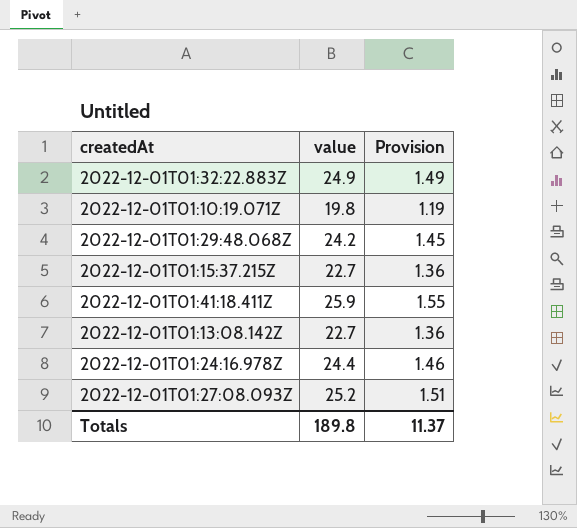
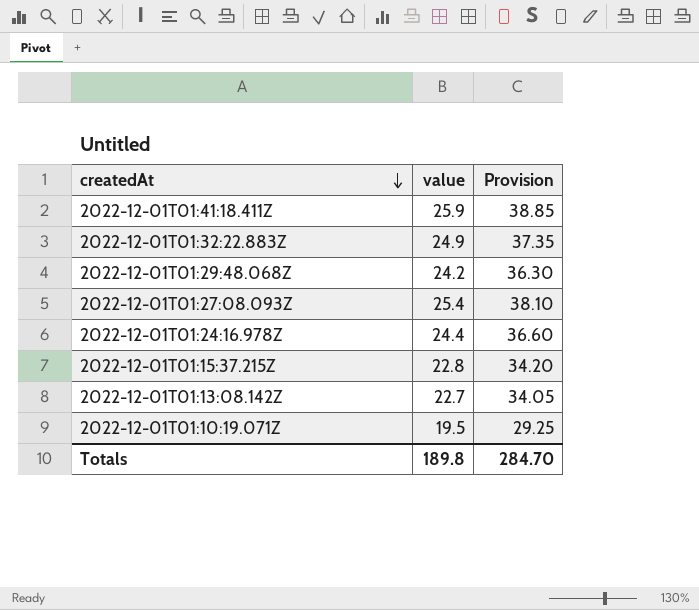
row order: none -> createdAt descending
column Provision | formula: [value] * 0.06 -> [value] * 1.5
2022-12-01T01:27:08.093Z | value: 25.2 -> 25.4
2022-12-01T01:15:37.215Z | value: 22.7 -> 22.8
2022-12-01T01:10:19.071Z | value: 19.8 -> 19.5
Totals | Provision: 11.37 -> 284.70

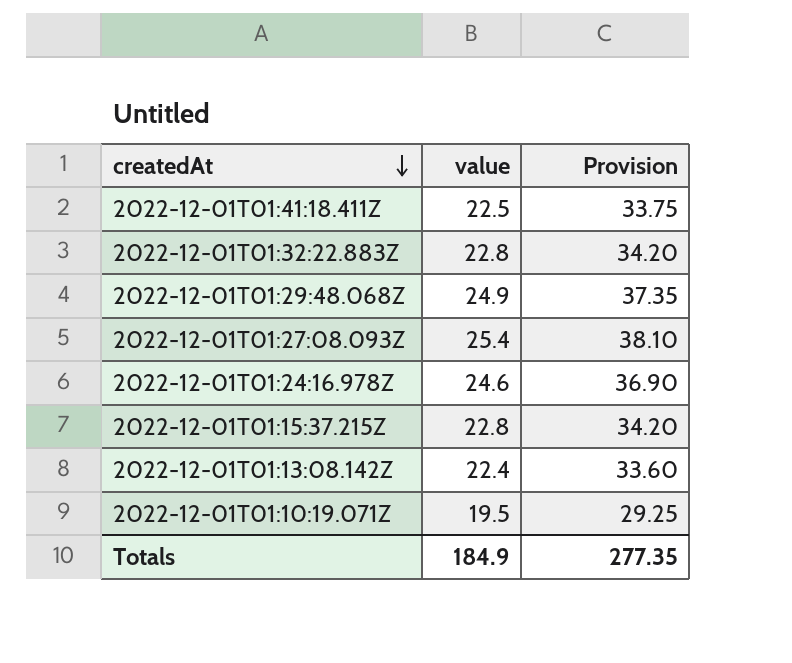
2022-12-01T01:41:18.411Z | value: 25.9 -> 22.5
2022-12-01T01:41:18.411Z | Provision: 38.85 -> 33.75
2022-12-01T01:32:22.883Z | value: 24.9 -> 22.8
2022-12-01T01:32:22.883Z | Provision: 37.35 -> 34.20
2022-12-01T01:29:48.068Z | value: 24.2 -> 24.9
2022-12-01T01:29:48.068Z | Provision: 36.30 -> 37.35
2022-12-01T01:24:16.978Z | value: 24.4 -> 24.6
2022-12-01T01:24:16.978Z | Provision: 36.60 -> 36.90
2022-12-01T01:13:08.142Z | value: 22.7 -> 22.4
2022-12-01T01:13:08.142Z | Provision: 34.05 -> 33.60
Totals | value: 189.8 -> 184.9
Totals | Provision: 284.70 -> 277.35

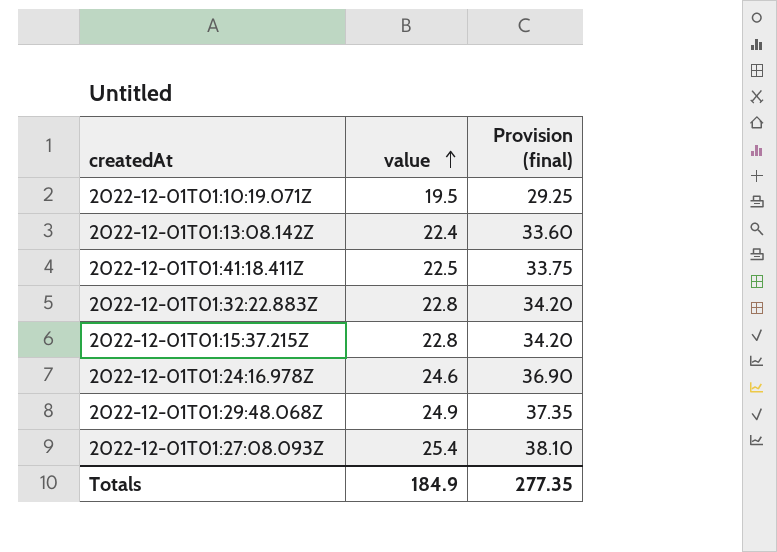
row order: createdAt descending -> value ascending
column name: Provision -> Provision (final)

